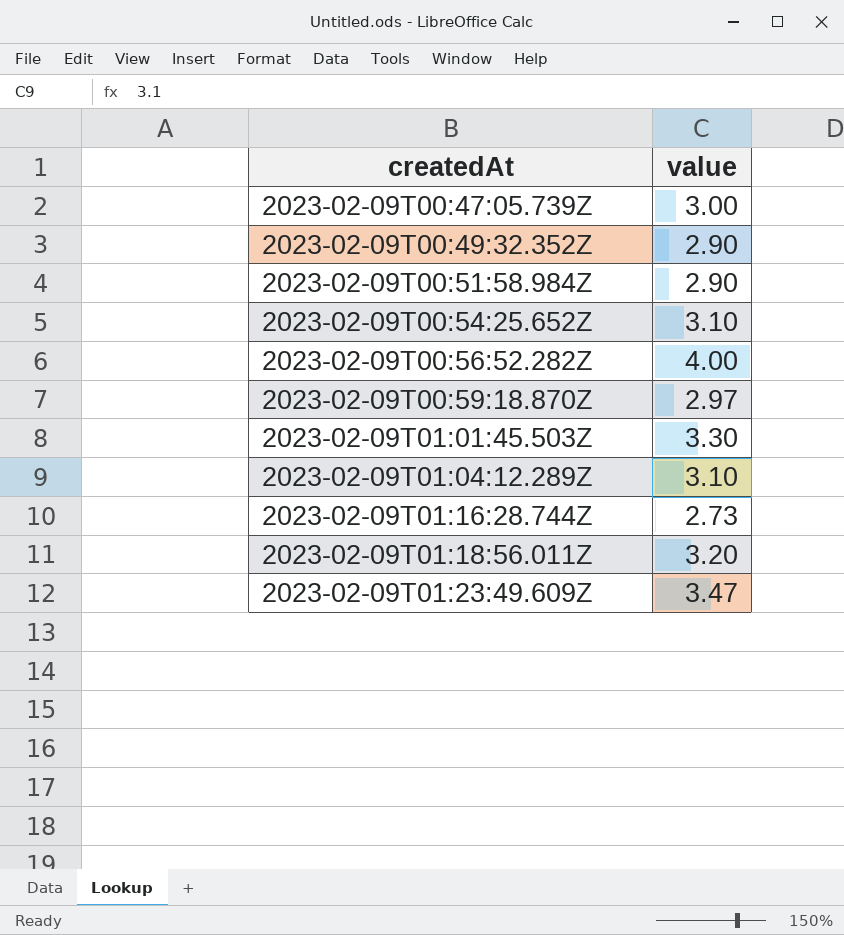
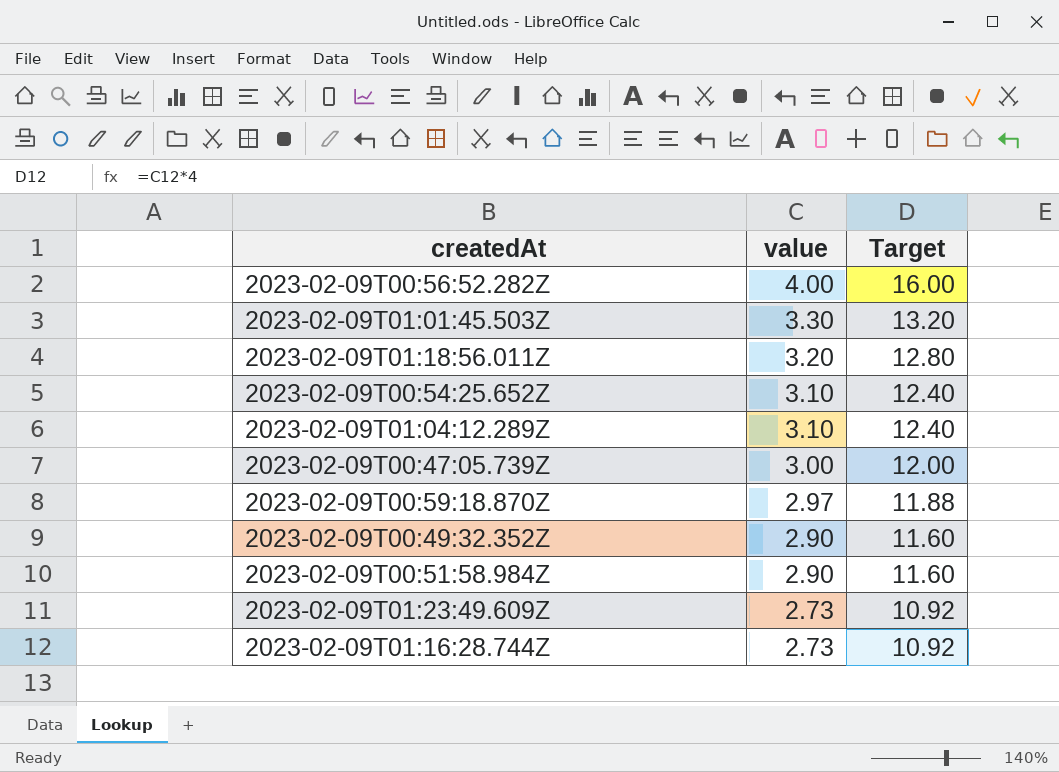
row order: createdAt ascending -> value descending
column Target | formula: none -> [value] * 4
2023-02-09T01:23:49.609Z | value: 3.47 -> 2.73

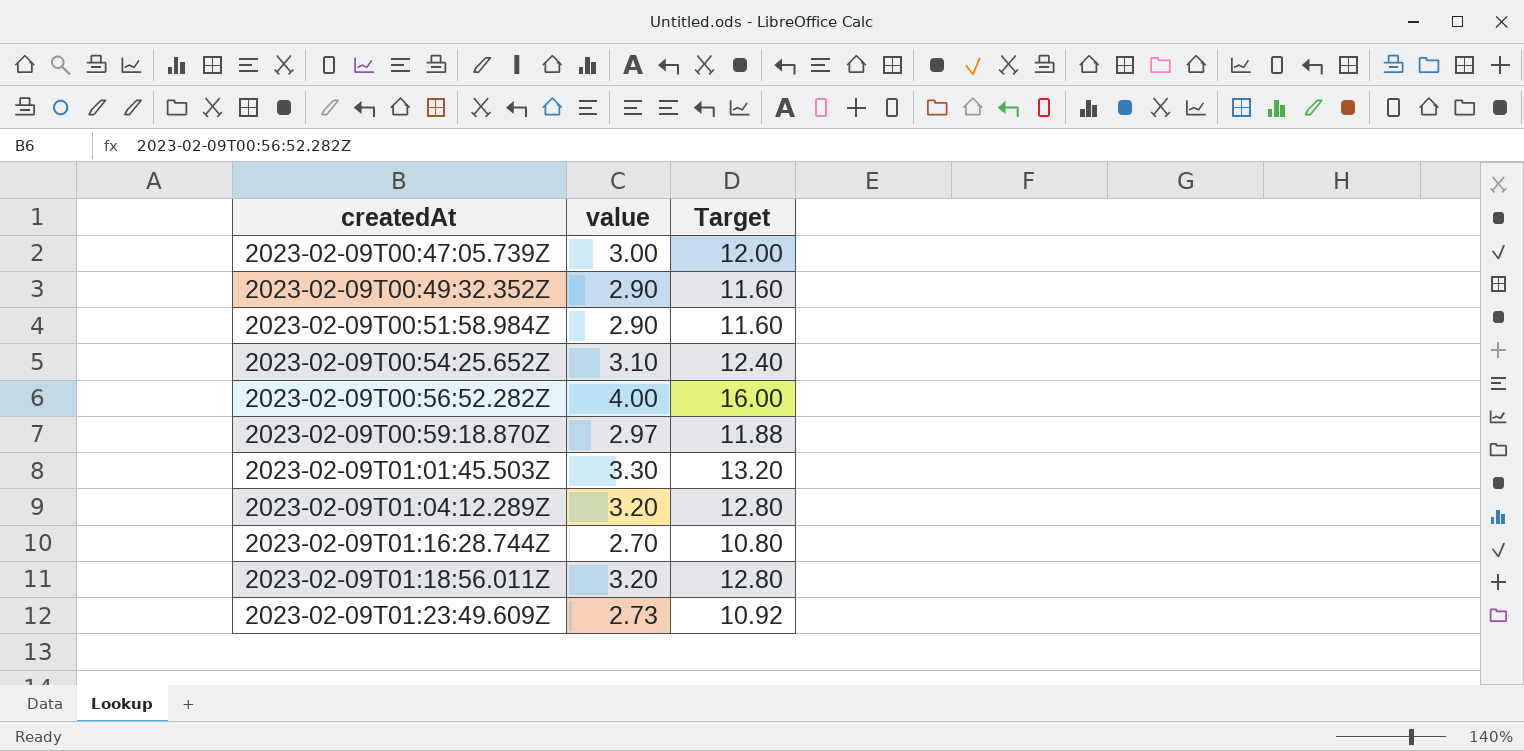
row order: value descending -> createdAt ascending
2023-02-09T01:04:12.289Z | value: 3.10 -> 3.20
2023-02-09T01:04:12.289Z | Target: 12.40 -> 12.80
2023-02-09T01:16:28.744Z | value: 2.73 -> 2.70
2023-02-09T01:16:28.744Z | Target: 10.92 -> 10.80

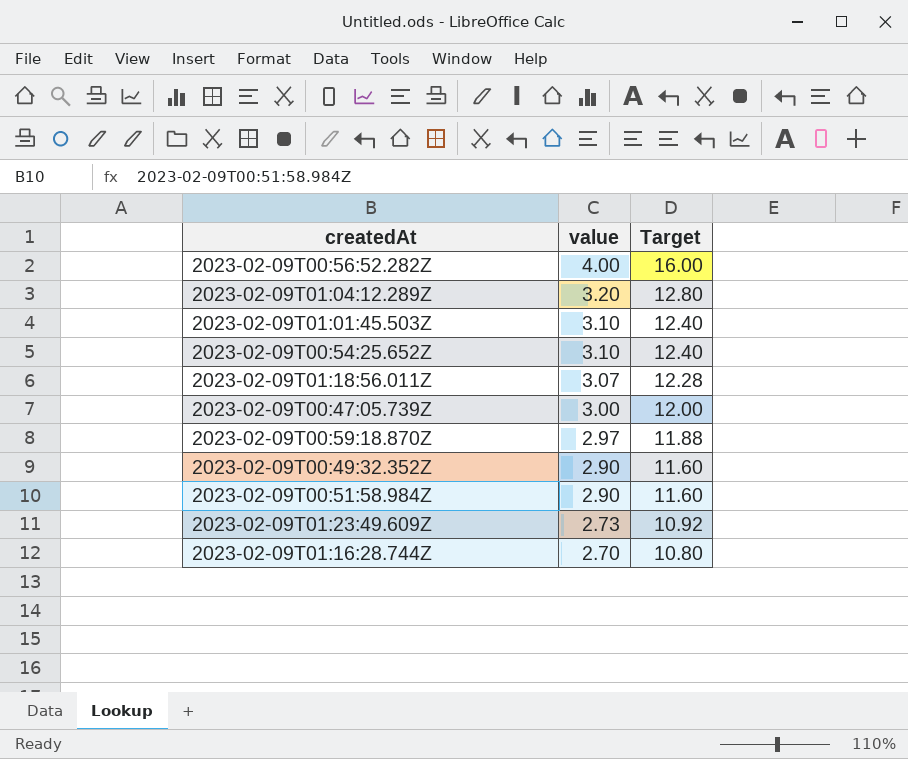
row order: createdAt ascending -> value descending
2023-02-09T01:01:45.503Z | value: 3.30 -> 3.10
2023-02-09T01:01:45.503Z | Target: 13.20 -> 12.40
2023-02-09T01:18:56.011Z | value: 3.20 -> 3.07
2023-02-09T01:18:56.011Z | Target: 12.80 -> 12.28

